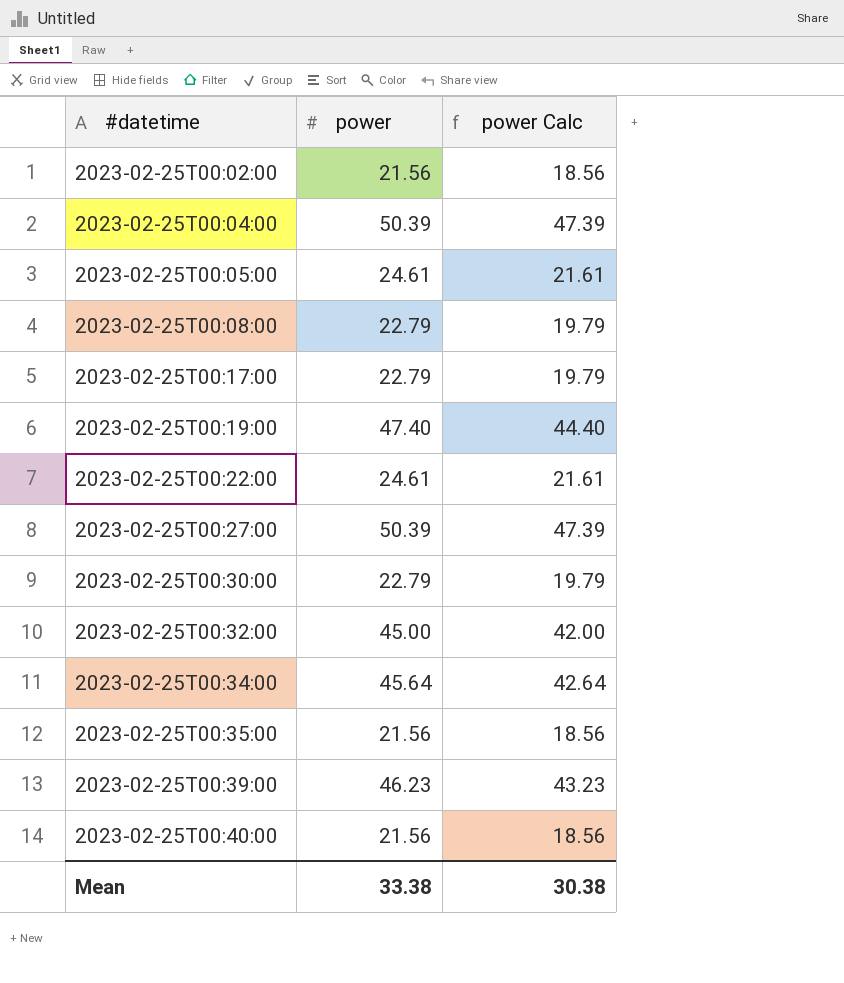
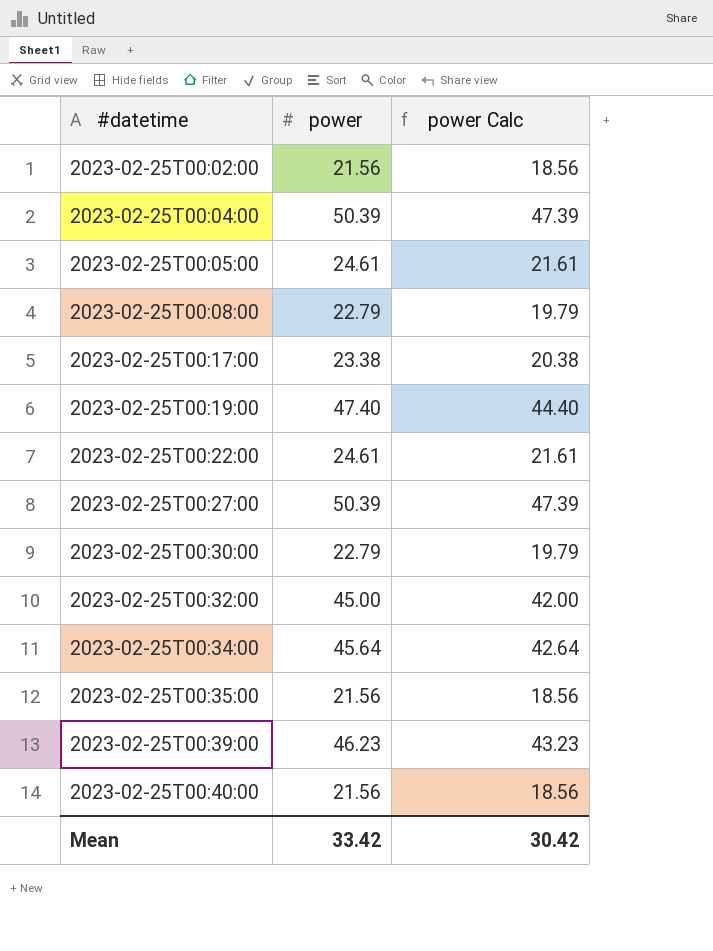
2023-02-25T00:17:00 | power: 22.79 -> 23.38
2023-02-25T00:17:00 | power Calc: 19.79 -> 20.38
Mean | power: 33.38 -> 33.42
Mean | power Calc: 30.38 -> 30.42

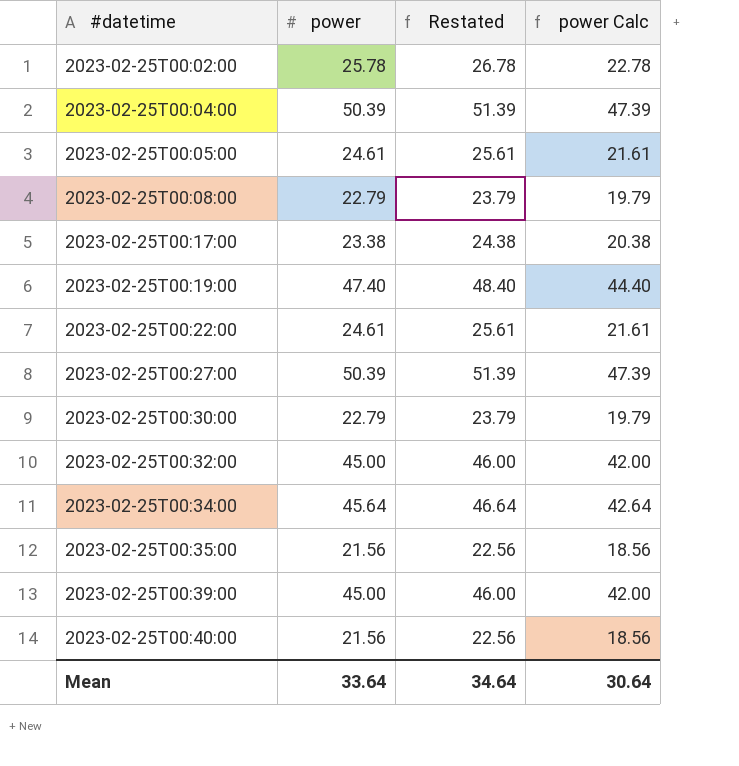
column Restated | formula: none -> [power] + 1
2023-02-25T00:02:00 | power: 21.56 -> 25.78
2023-02-25T00:02:00 | power Calc: 18.56 -> 22.78
2023-02-25T00:39:00 | power: 46.23 -> 45.00
2023-02-25T00:39:00 | power Calc: 43.23 -> 42.00
Mean | power: 33.42 -> 33.64
Mean | power Calc: 30.42 -> 30.64

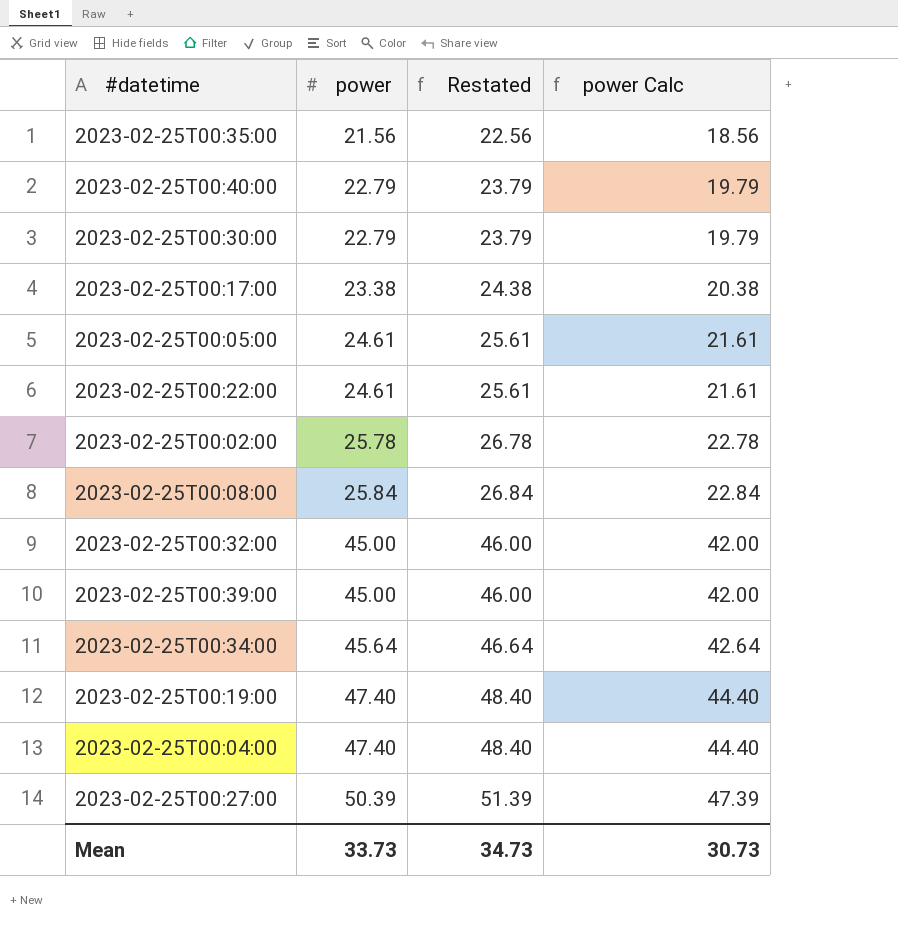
row order: #datetime ascending -> power ascending
2023-02-25T00:40:00 | power: 21.56 -> 22.79
2023-02-25T00:40:00 | Restated: 22.56 -> 23.79
2023-02-25T00:40:00 | power Calc: 18.56 -> 19.79
2023-02-25T00:08:00 | power: 22.79 -> 25.84
2023-02-25T00:08:00 | Restated: 23.79 -> 26.84
2023-02-25T00:08:00 | power Calc: 19.79 -> 22.84
2023-02-25T00:04:00 | power: 50.39 -> 47.40
2023-02-25T00:04:00 | Restated: 51.39 -> 48.40
2023-02-25T00:04:00 | power Calc: 47.39 -> 44.40
Mean | power: 33.64 -> 33.73
Mean | Restated: 34.64 -> 34.73
Mean | power Calc: 30.64 -> 30.73

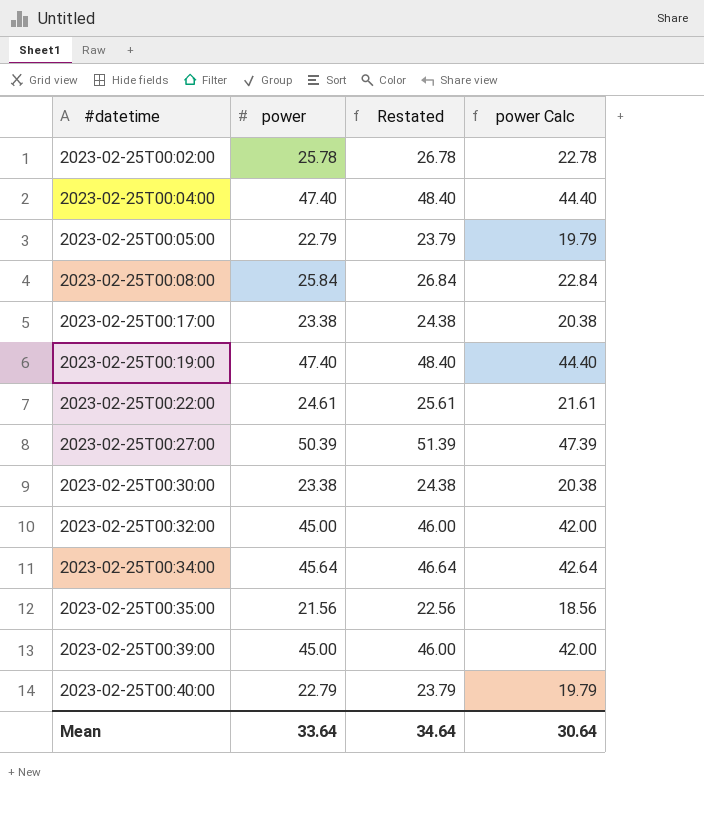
row order: power ascending -> #datetime ascending
2023-02-25T00:05:00 | power: 24.61 -> 22.79
2023-02-25T00:05:00 | Restated: 25.61 -> 23.79
2023-02-25T00:05:00 | power Calc: 21.61 -> 19.79
2023-02-25T00:30:00 | power: 22.79 -> 23.38
2023-02-25T00:30:00 | Restated: 23.79 -> 24.38
2023-02-25T00:30:00 | power Calc: 19.79 -> 20.38
Mean | power: 33.73 -> 33.64
Mean | Restated: 34.73 -> 34.64
Mean | power Calc: 30.73 -> 30.64

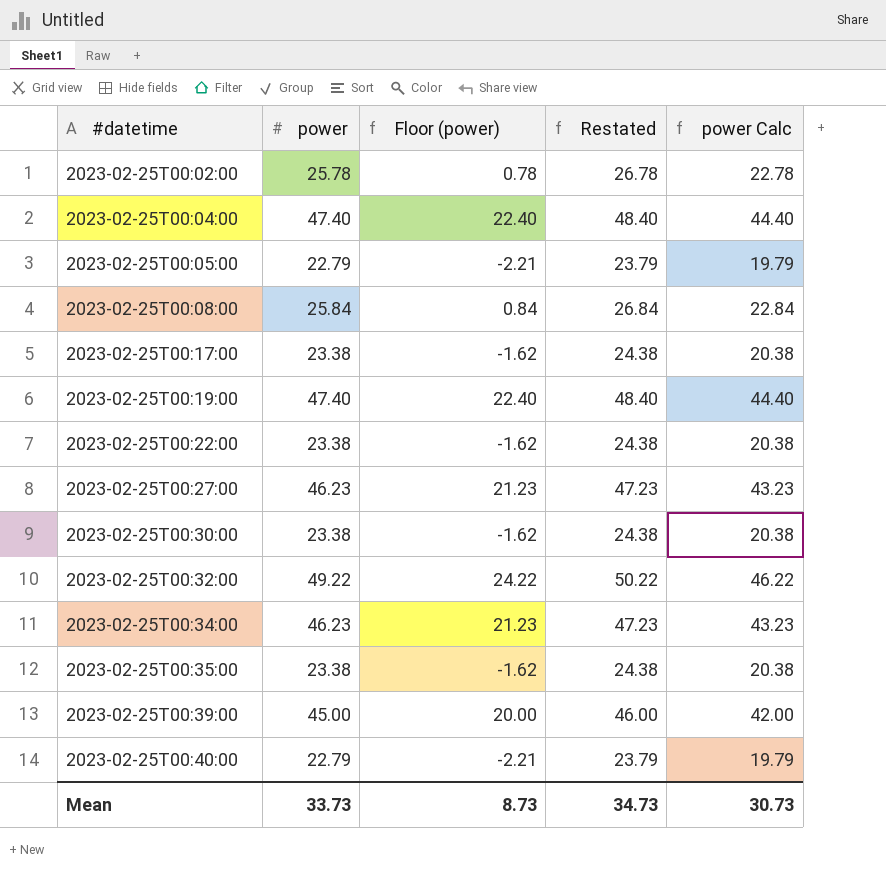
column Floor (power) | formula: none -> [power] - 25
2023-02-25T00:22:00 | power: 24.61 -> 23.38
2023-02-25T00:22:00 | Restated: 25.61 -> 24.38
2023-02-25T00:22:00 | power Calc: 21.61 -> 20.38
2023-02-25T00:27:00 | power: 50.39 -> 46.23
2023-02-25T00:27:00 | Restated: 51.39 -> 47.23
2023-02-25T00:27:00 | power Calc: 47.39 -> 43.23
2023-02-25T00:32:00 | power: 45.00 -> 49.22
2023-02-25T00:32:00 | Restated: 46.00 -> 50.22
2023-02-25T00:32:00 | power Calc: 42.00 -> 46.22
2023-02-25T00:34:00 | power: 45.64 -> 46.23
2023-02-25T00:34:00 | Restated: 46.64 -> 47.23
2023-02-25T00:34:00 | power Calc: 42.64 -> 43.23
2023-02-25T00:35:00 | power: 21.56 -> 23.38
2023-02-25T00:35:00 | Restated: 22.56 -> 24.38
2023-02-25T00:35:00 | power Calc: 18.56 -> 20.38
Mean | power: 33.64 -> 33.73
Mean | Restated: 34.64 -> 34.73
Mean | power Calc: 30.64 -> 30.73

